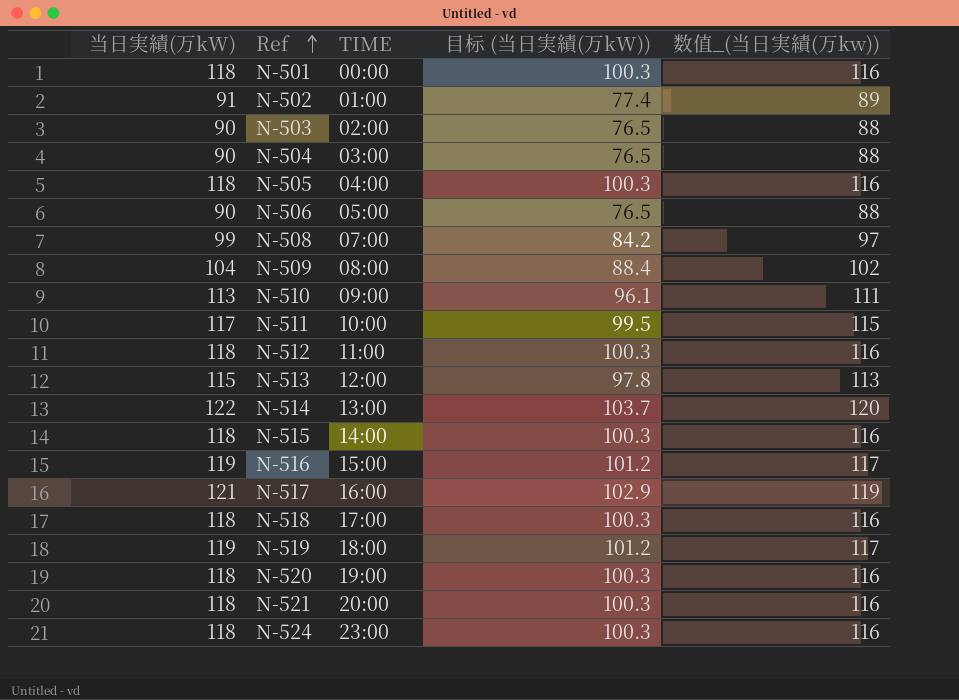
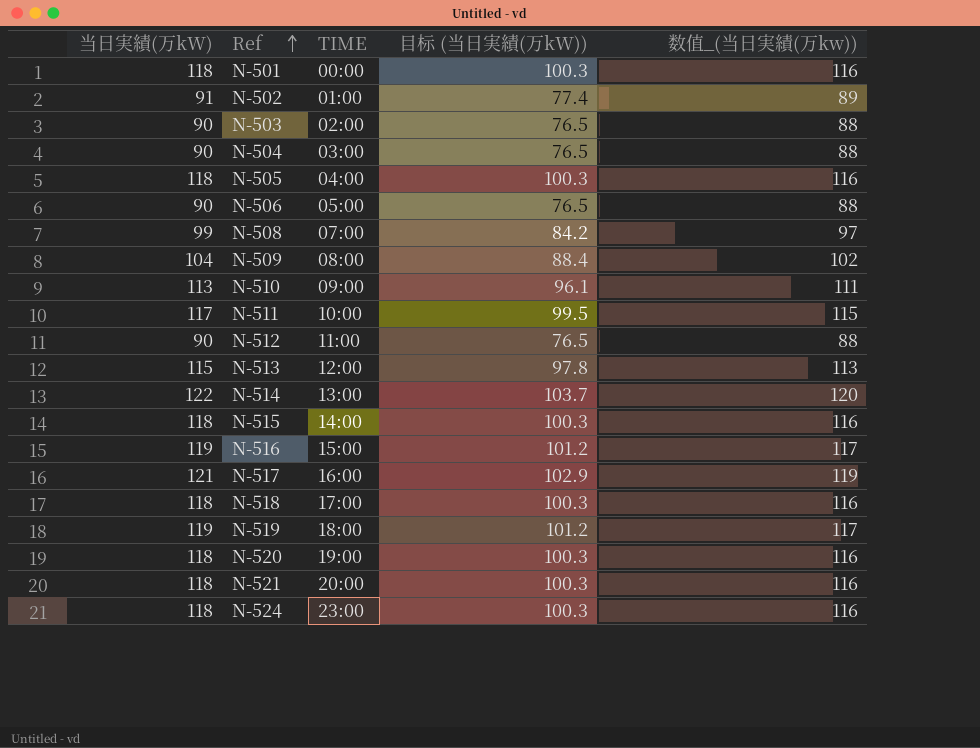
N-512 | 当日実績(万kW): 118 -> 90
N-512 | 目标 (当日実績(万kW)): 100.3 -> 76.5
N-512 | 数值_(当日実績(万kw)): 116 -> 88

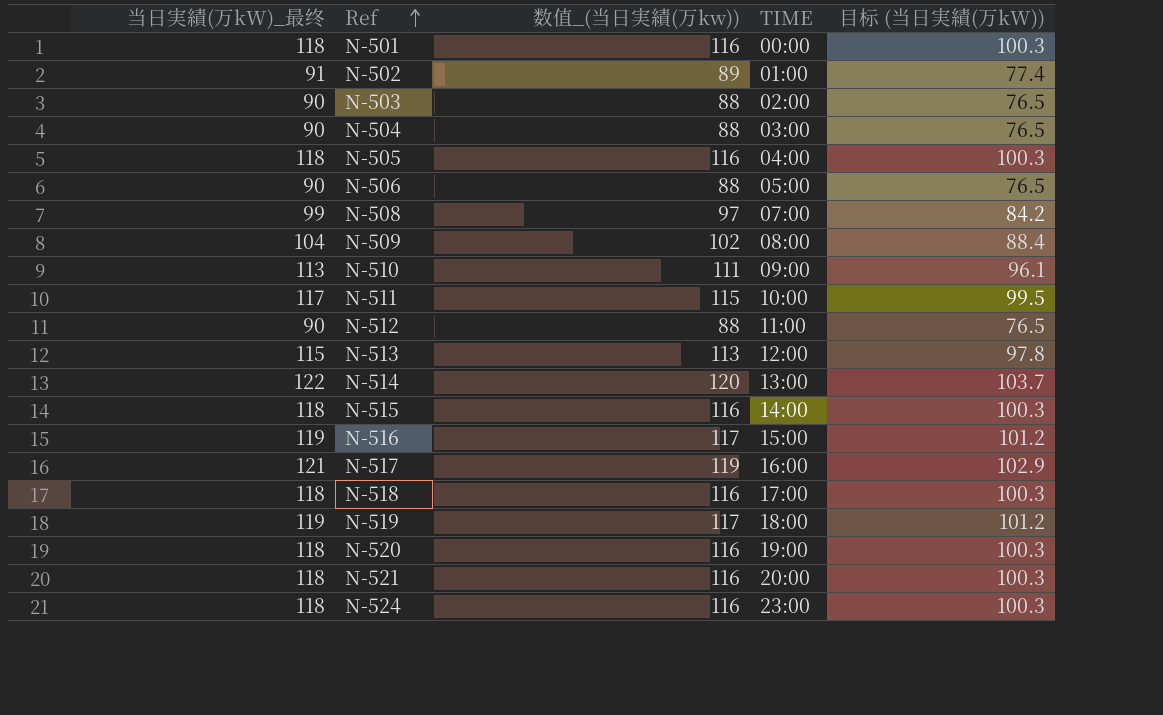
column name: 当日実績(万kW) -> 当日実績(万kW)_最终
column 数值_(当日実績(万kw)) | position: 5 -> 3

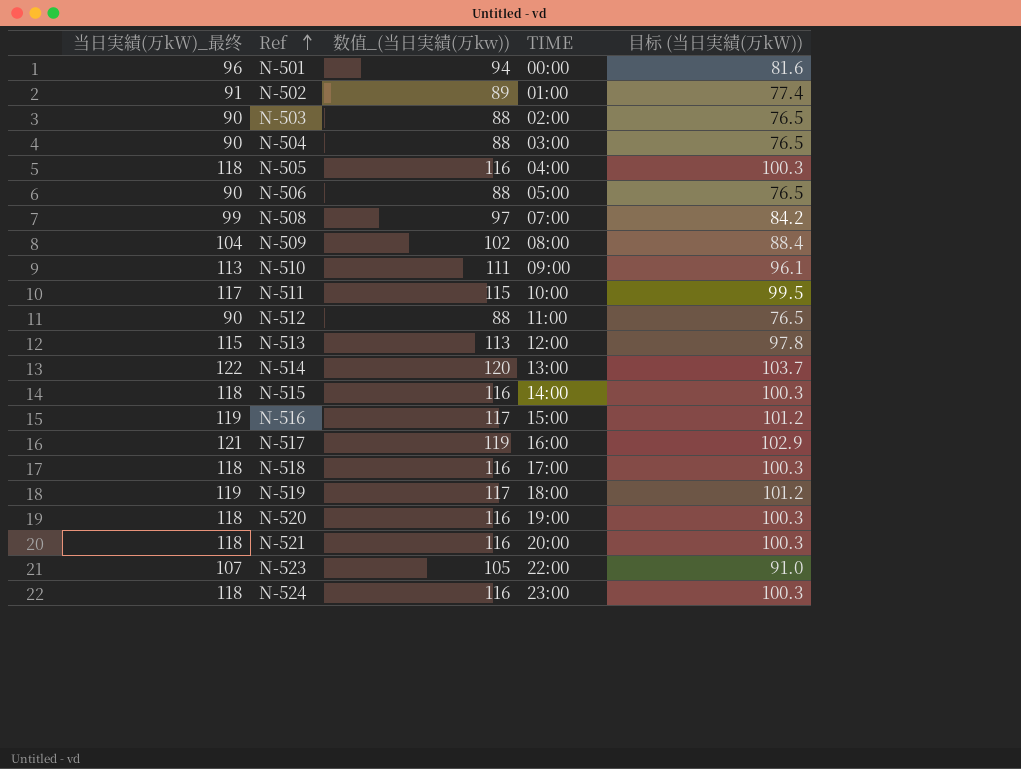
N-501 | 当日実績(万kW)_最终: 118 -> 96
N-501 | 数值_(当日実績(万kw)): 116 -> 94
N-501 | 目标 (当日実績(万kW)): 100.3 -> 81.6
row N-523: none -> 107 | 105 | 22:00 | 91.0

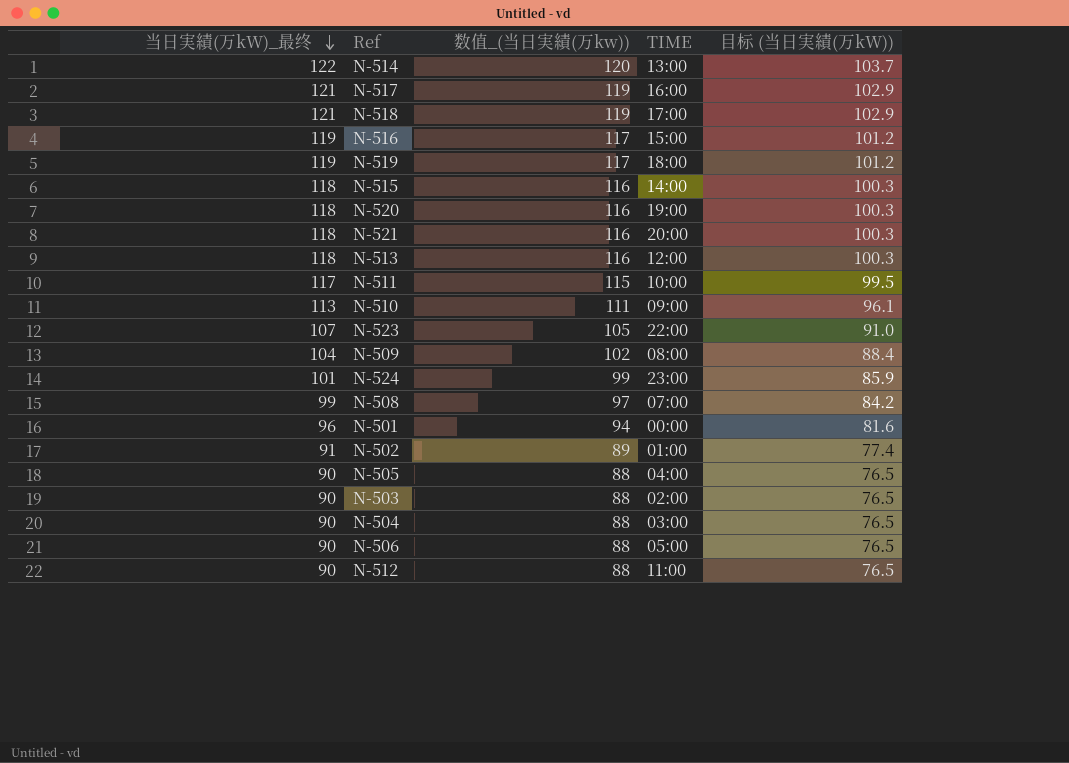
row order: Ref ascending -> 当日実績(万kW)_最终 descending
N-518 | 当日実績(万kW)_最终: 118 -> 121
N-518 | 数值_(当日実績(万kw)): 116 -> 119
N-518 | 目标 (当日実績(万kW)): 100.3 -> 102.9
N-513 | 当日実績(万kW)_最终: 115 -> 118
N-513 | 数值_(当日実績(万kw)): 113 -> 116
N-513 | 目标 (当日実績(万kW)): 97.8 -> 100.3
N-524 | 当日実績(万kW)_最终: 118 -> 101
N-524 | 数值_(当日実績(万kw)): 116 -> 99
N-524 | 目标 (当日実績(万kW)): 100.3 -> 85.9
N-505 | 当日実績(万kW)_最终: 118 -> 90
N-505 | 数值_(当日実績(万kw)): 116 -> 88
N-505 | 目标 (当日実績(万kW)): 100.3 -> 76.5

